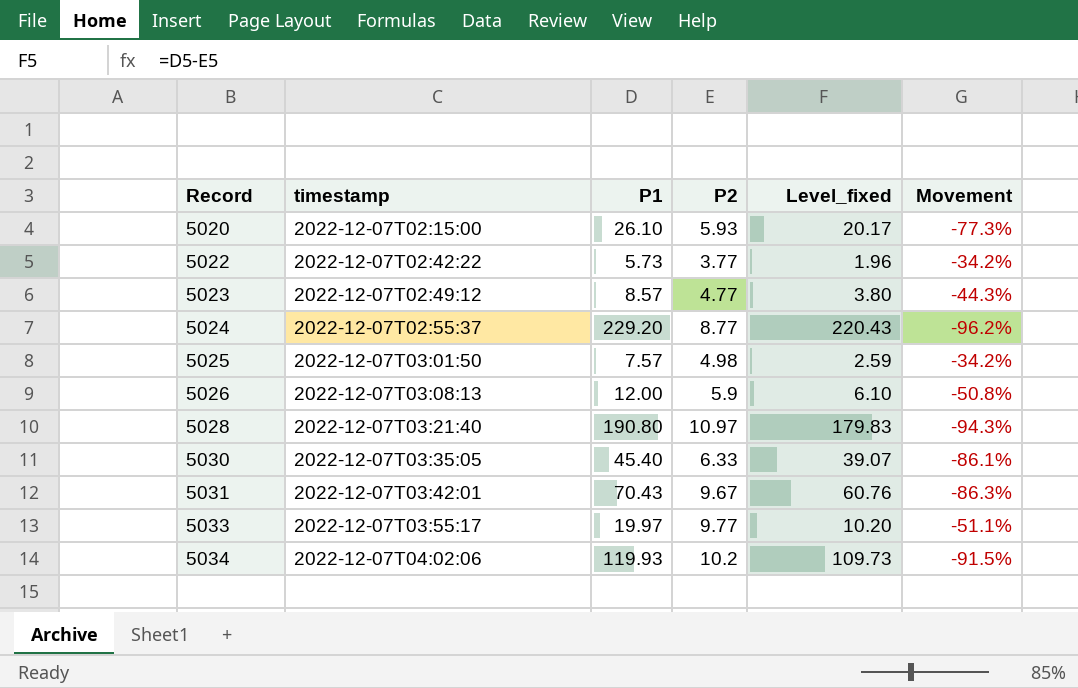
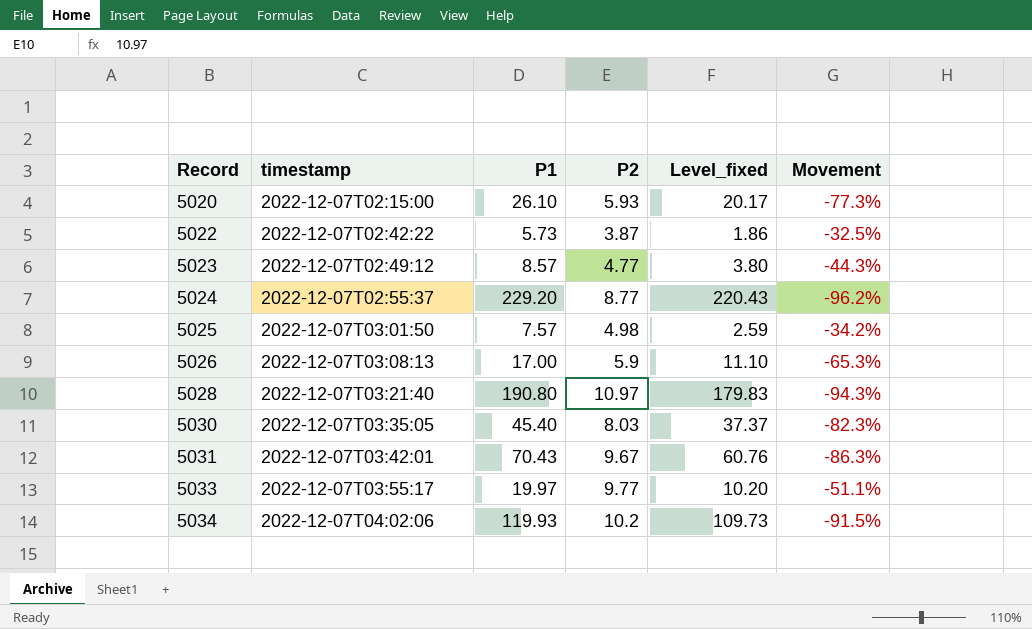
5022 | P2: 3.77 -> 3.87
5022 | Level_fixed: 1.96 -> 1.86
5022 | Movement: -34.2% -> -32.5%
5026 | P1: 12.00 -> 17.00
5026 | Level_fixed: 6.10 -> 11.10
5026 | Movement: -50.8% -> -65.3%
5030 | P2: 6.33 -> 8.03
5030 | Level_fixed: 39.07 -> 37.37
5030 | Movement: -86.1% -> -82.3%

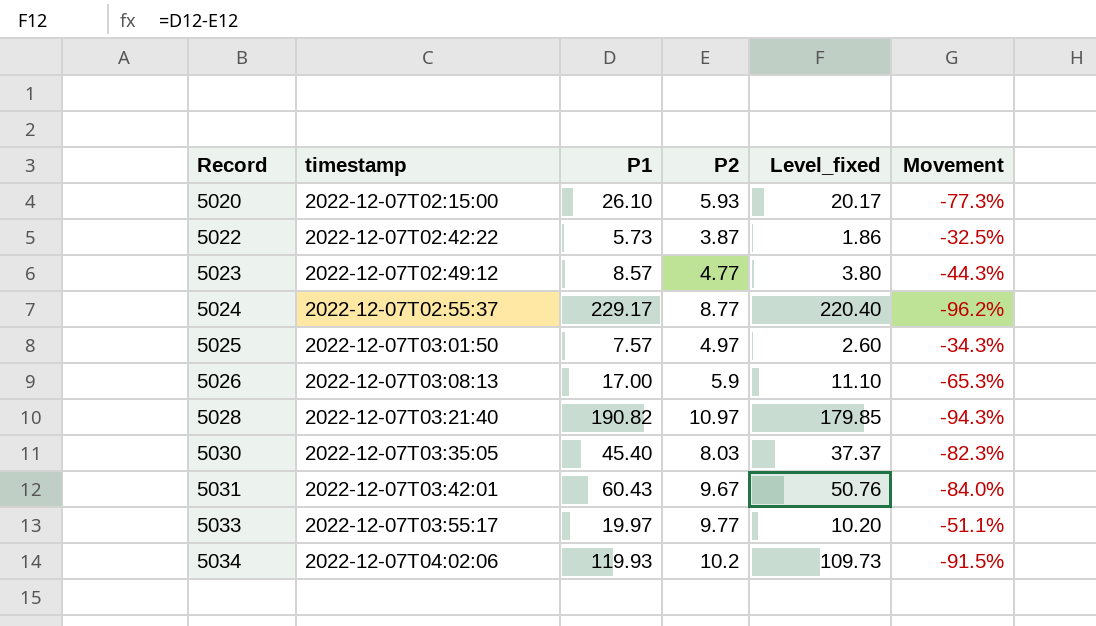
5024 | P1: 229.20 -> 229.17
5024 | Level_fixed: 220.43 -> 220.40
5025 | P2: 4.98 -> 4.97
5025 | Level_fixed: 2.59 -> 2.60
5025 | Movement: -34.2% -> -34.3%
5028 | P1: 190.80 -> 190.82
5028 | Level_fixed: 179.83 -> 179.85
5031 | P1: 70.43 -> 60.43
5031 | Level_fixed: 60.76 -> 50.76
5031 | Movement: -86.3% -> -84.0%

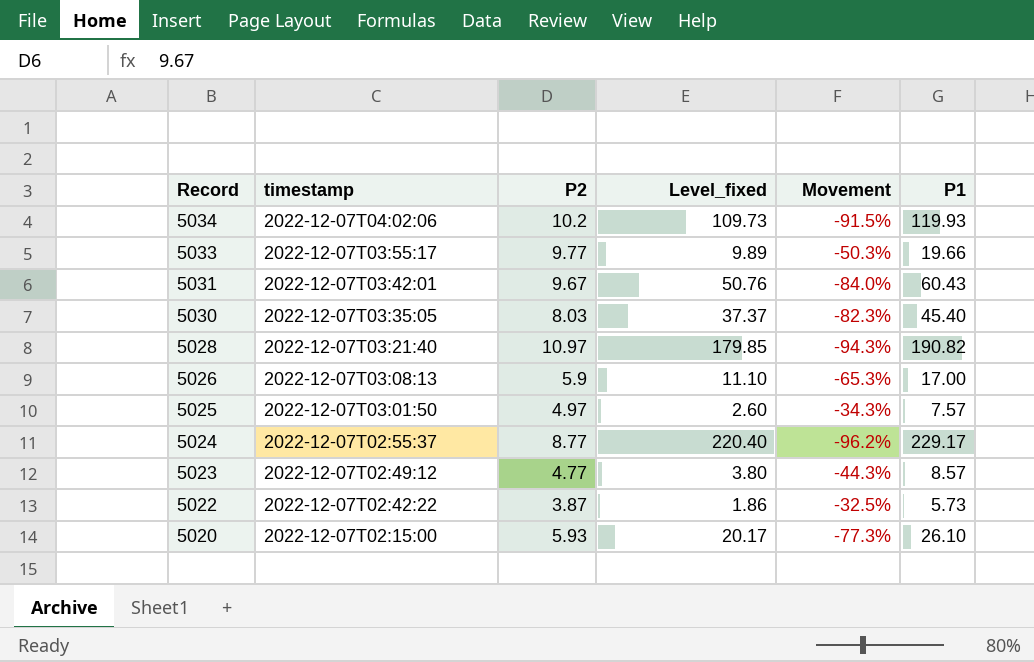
row order: Record ascending -> Record descending
column P1 | position: 3 -> 6
5033 | Level_fixed: 10.20 -> 9.89
5033 | Movement: -51.1% -> -50.3%
5033 | P1: 19.97 -> 19.66

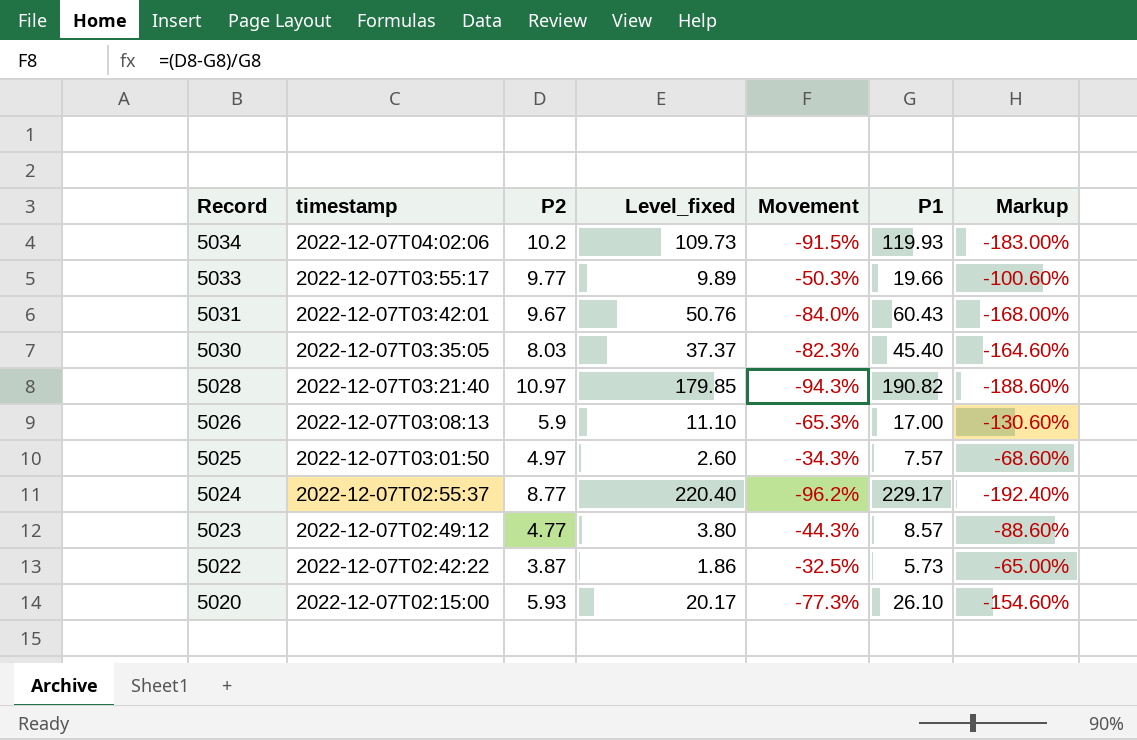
column Markup | formula: none -> [Movement] * 2

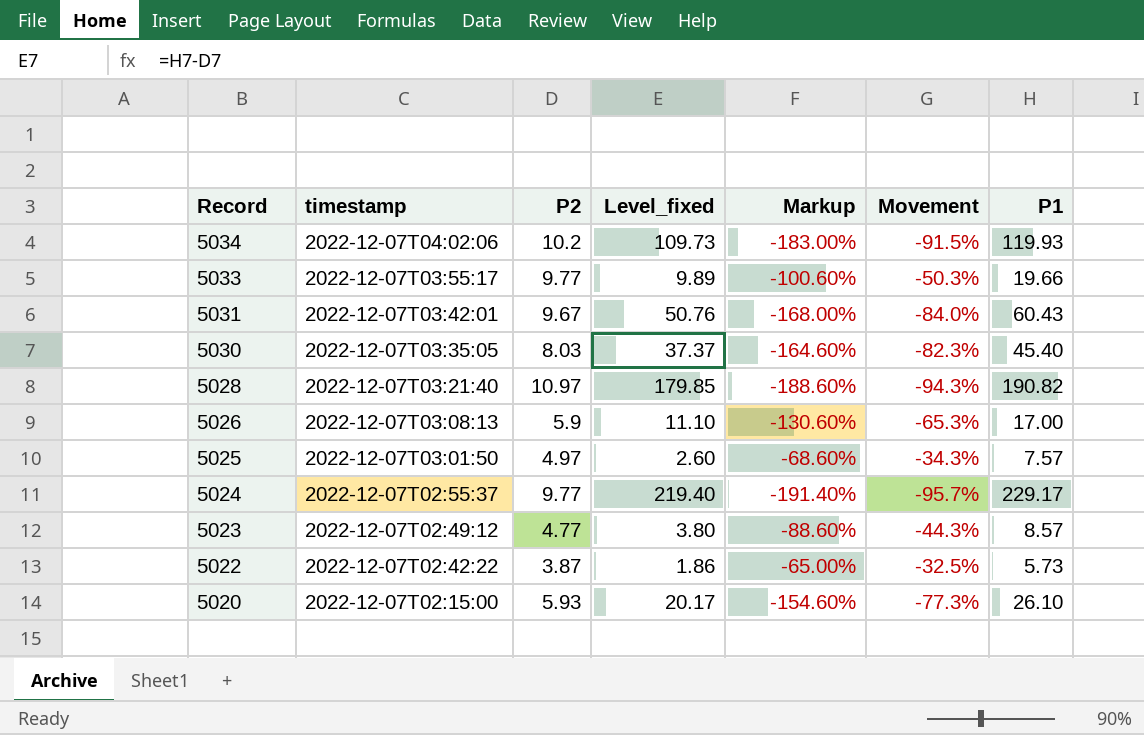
column Markup | position: 7 -> 5
5024 | P2: 8.77 -> 9.77
5024 | Level_fixed: 220.40 -> 219.40
5024 | Markup: -192.40% -> -191.40%
5024 | Movement: -96.2% -> -95.7%

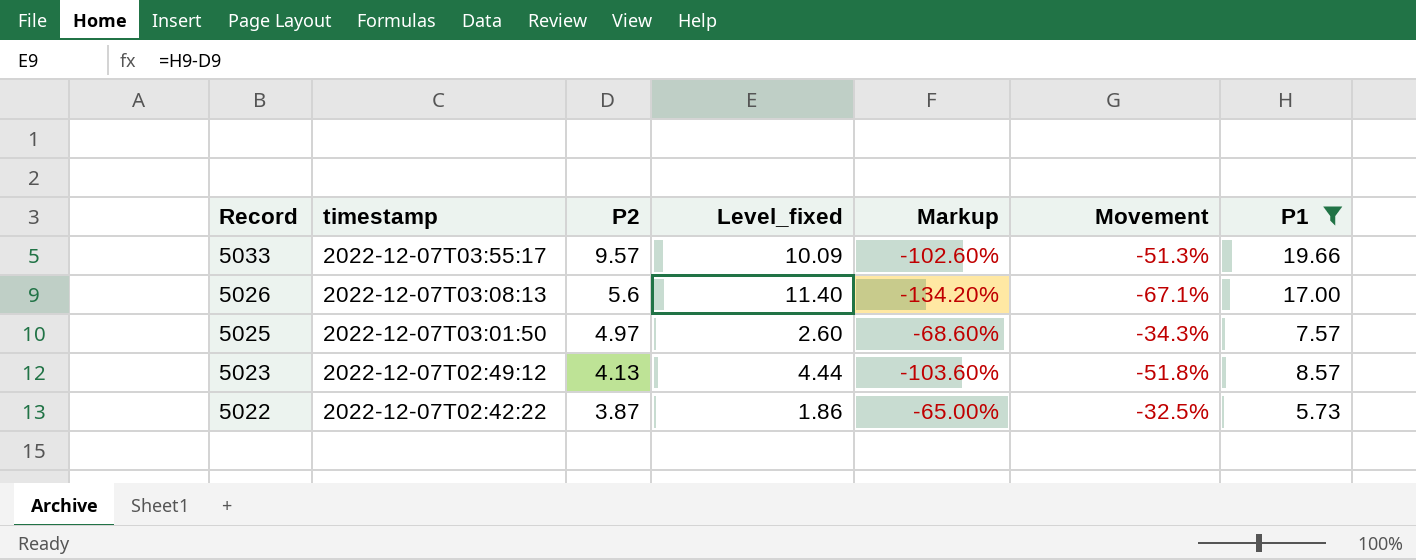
filter: none -> P1 <= 19.66
5033 | P2: 9.77 -> 9.57
5033 | Level_fixed: 9.89 -> 10.09
5033 | Markup: -100.60% -> -102.60%
5033 | Movement: -50.3% -> -51.3%
5026 | P2: 5.9 -> 5.6
5026 | Level_fixed: 11.10 -> 11.40
5026 | Markup: -130.60% -> -134.20%
5026 | Movement: -65.3% -> -67.1%
5023 | P2: 4.77 -> 4.13
5023 | Level_fixed: 3.80 -> 4.44
5023 | Markup: -88.60% -> -103.60%
5023 | Movement: -44.3% -> -51.8%

